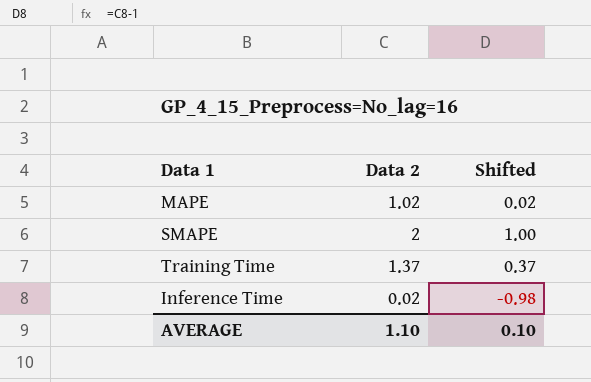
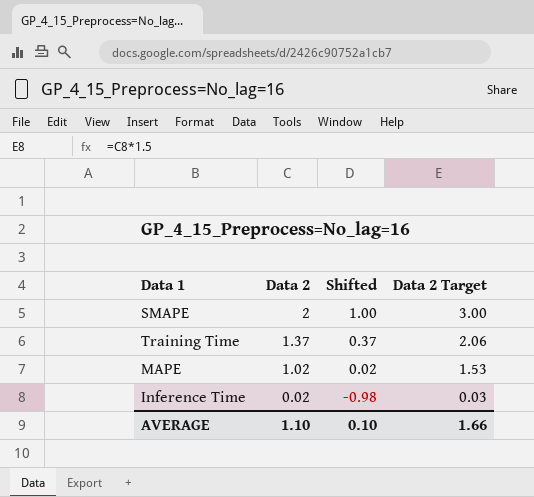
row order: none -> Data 2 descending
column Data 2 Target | formula: none -> [Data 2] * 1.5

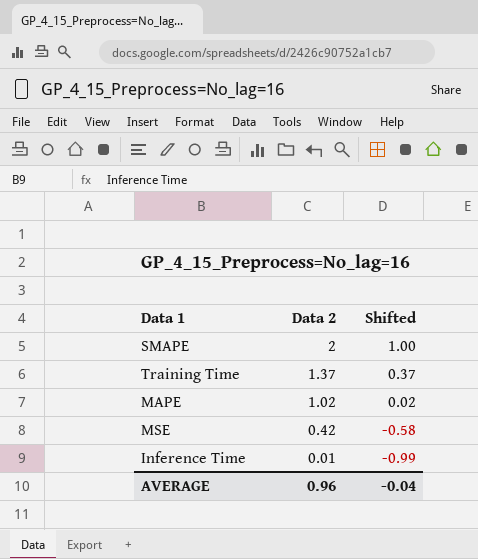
column Data 2 Target | formula: [Data 2] * 1.5 -> none
row MSE: none -> 0.42 | -0.58
Inference Time | Data 2: 0.02 -> 0.01
Inference Time | Shifted: -0.98 -> -0.99
AVERAGE | Data 2: 1.10 -> 0.96
AVERAGE | Shifted: 0.10 -> -0.04

